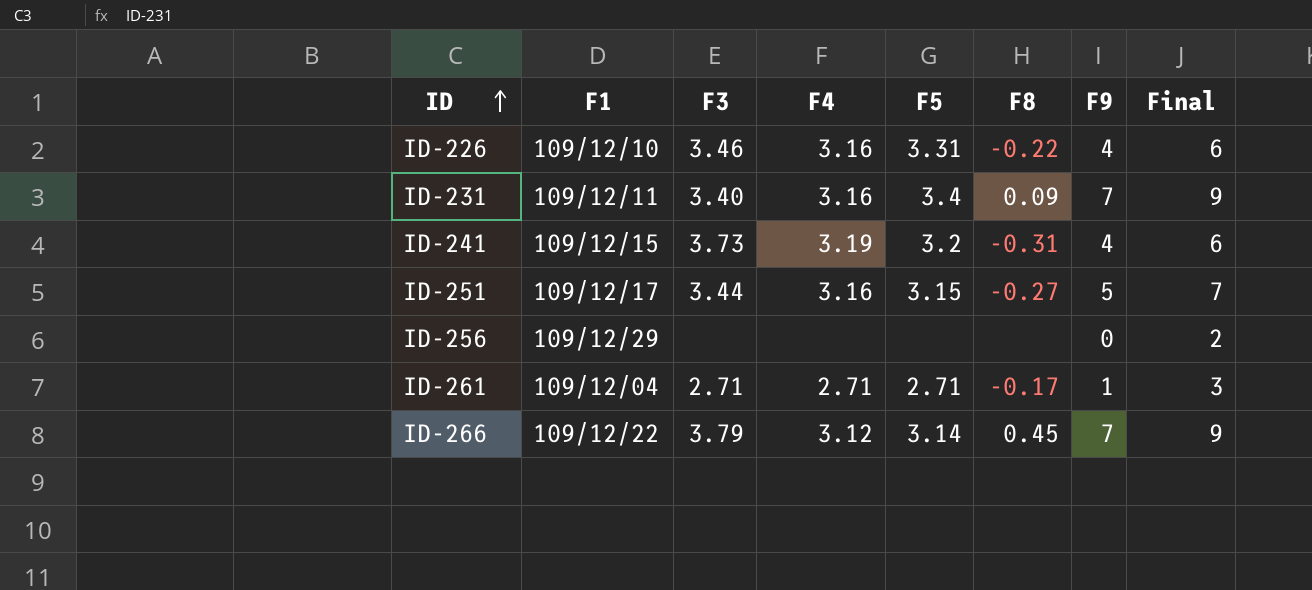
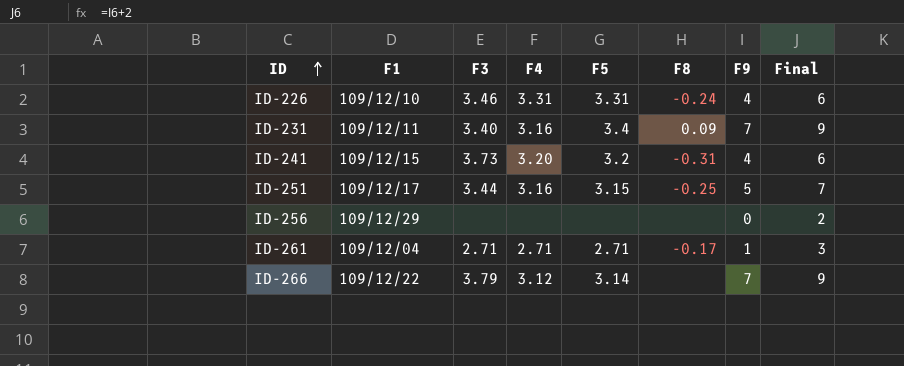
ID-226 | F4: 3.16 -> 3.31
ID-226 | F8: -0.22 -> -0.24
ID-241 | F4: 3.19 -> 3.20
ID-251 | F8: -0.27 -> -0.25
ID-266 | F8: 0.45 -> none

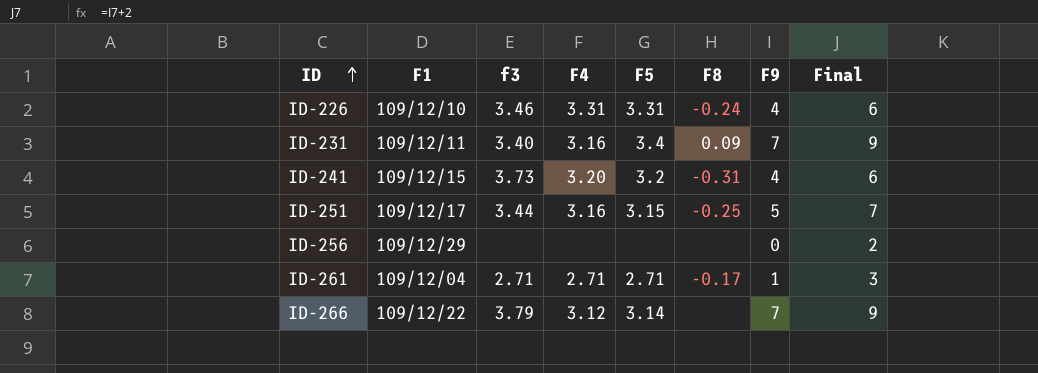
column name: F3 -> f3

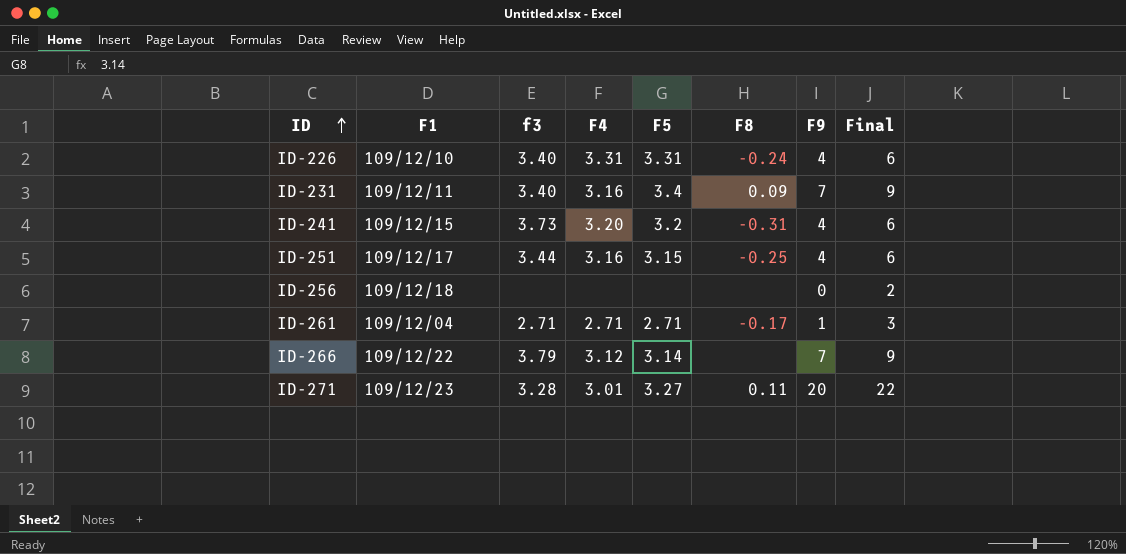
ID-226 | f3: 3.46 -> 3.40
ID-251 | F9: 5 -> 4
ID-251 | Final: 7 -> 6
ID-256 | F1: 109/12/29 -> 109/12/18
row ID-271: none -> 109/12/23 | 3.28 | 3.01 | 3.27 | 0.11 | 20 | 22

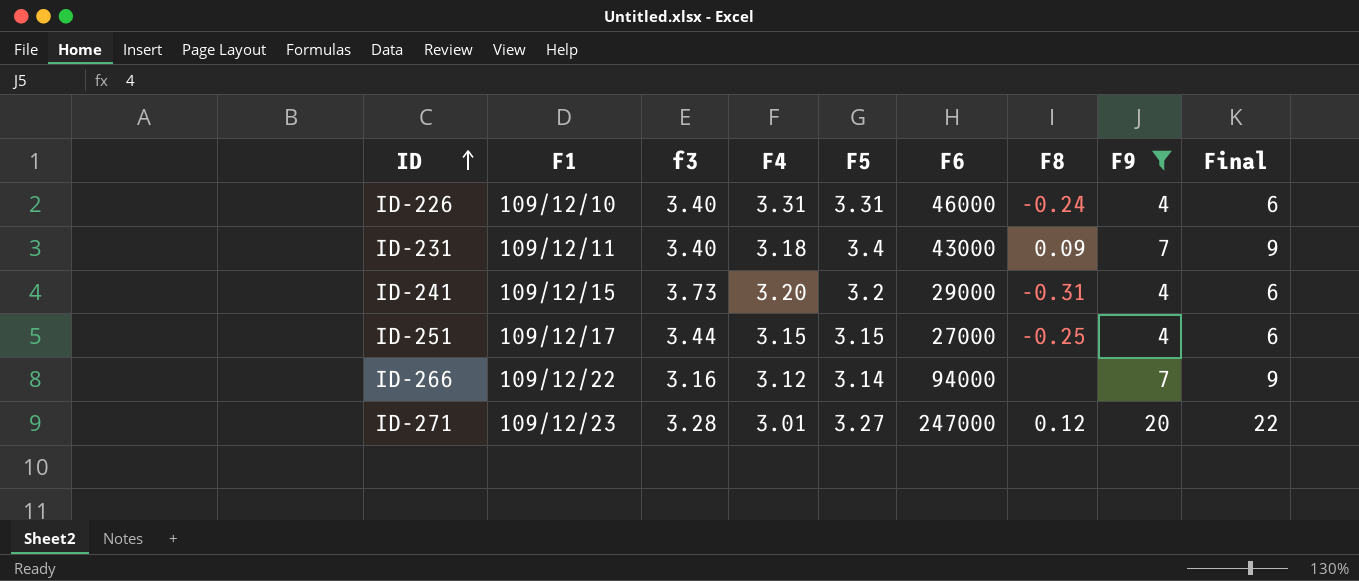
filter: none -> F9 >= 4
column F6 | position: none -> 6
ID-231 | F4: 3.16 -> 3.18
ID-251 | F4: 3.16 -> 3.15
ID-266 | f3: 3.79 -> 3.16
ID-271 | F8: 0.11 -> 0.12

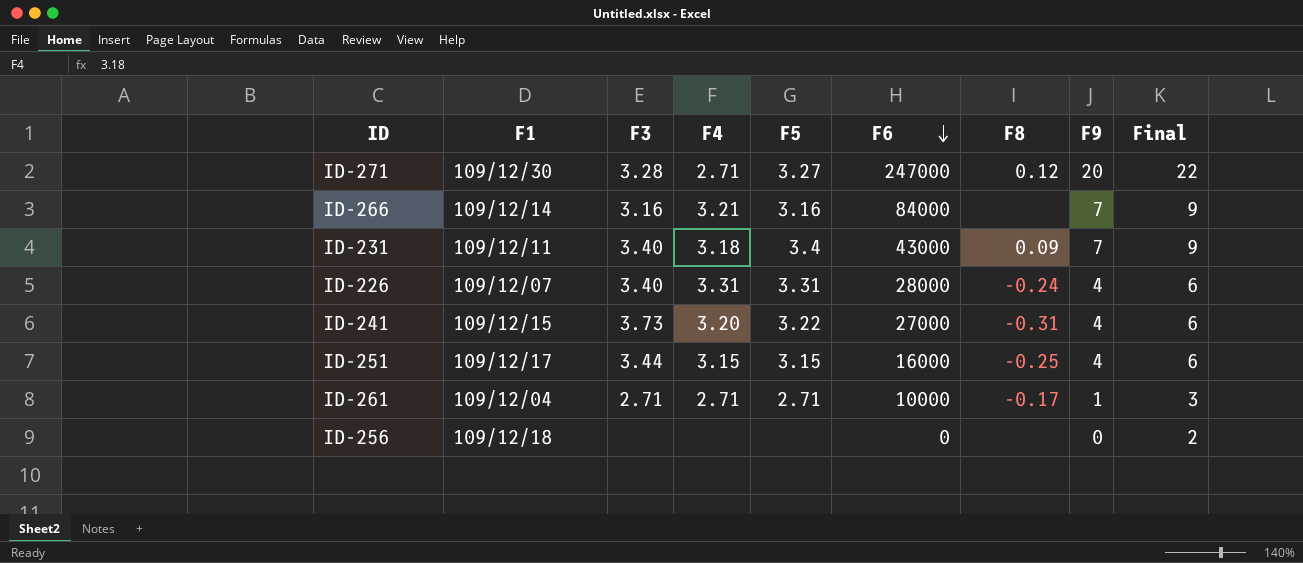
filter: F9 >= 4 -> none
row order: ID ascending -> F6 descending
column name: f3 -> F3
ID-271 | F1: 109/12/23 -> 109/12/30
ID-271 | F4: 3.01 -> 2.71
ID-266 | F1: 109/12/22 -> 109/12/14
ID-266 | F4: 3.12 -> 3.21
ID-266 | F5: 3.14 -> 3.16
ID-266 | F6: 94000 -> 84000
ID-226 | F1: 109/12/10 -> 109/12/07
ID-226 | F6: 46000 -> 28000
ID-241 | F5: 3.2 -> 3.22
ID-241 | F6: 29000 -> 27000
ID-251 | F6: 27000 -> 16000

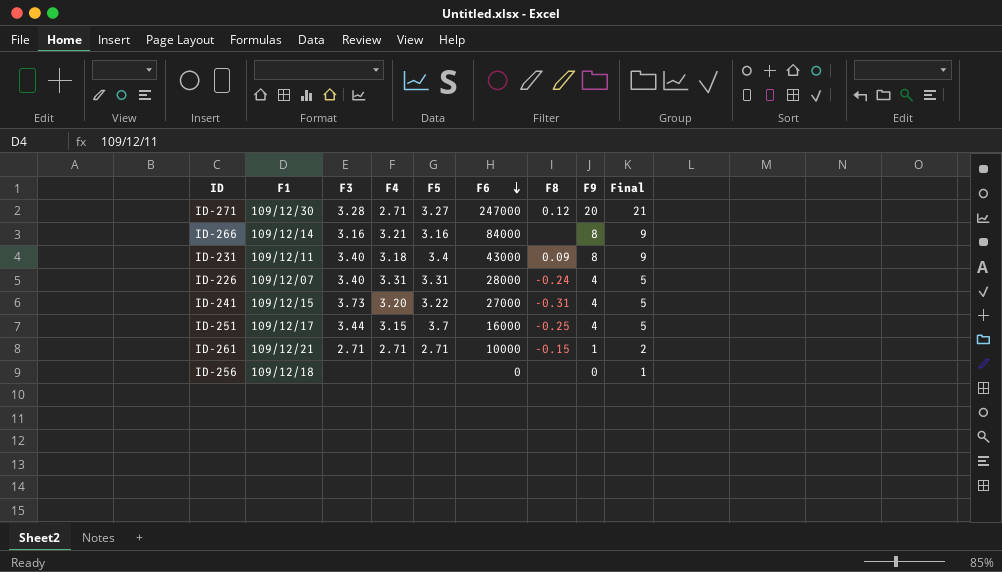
column Final | formula: [F9] + 2 -> [F9] + 1
ID-266 | F9: 7 -> 8
ID-231 | F9: 7 -> 8
ID-251 | F5: 3.15 -> 3.7
ID-261 | F1: 109/12/04 -> 109/12/21
ID-261 | F8: -0.17 -> -0.15

